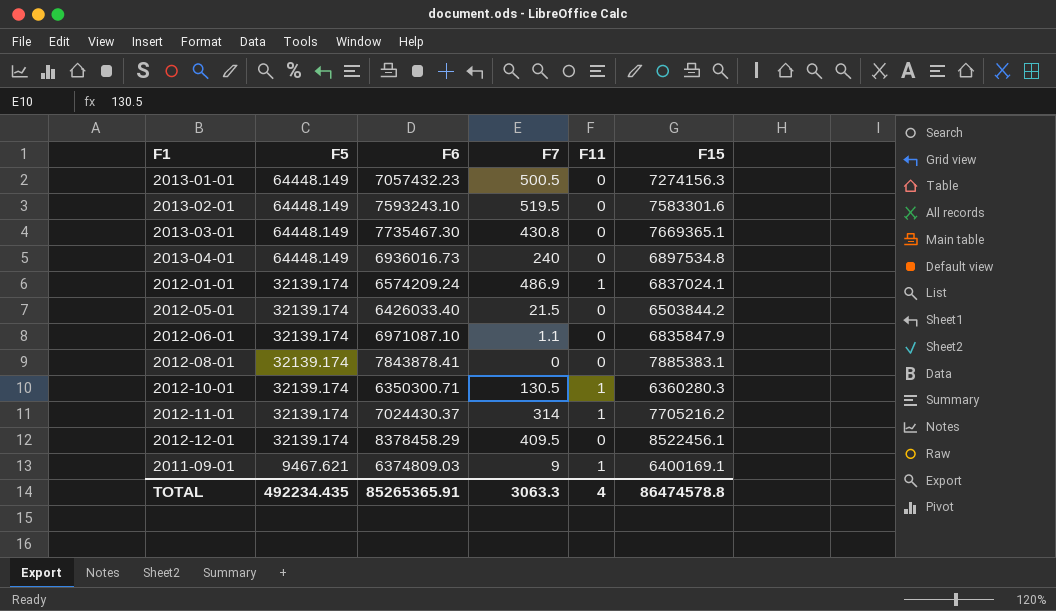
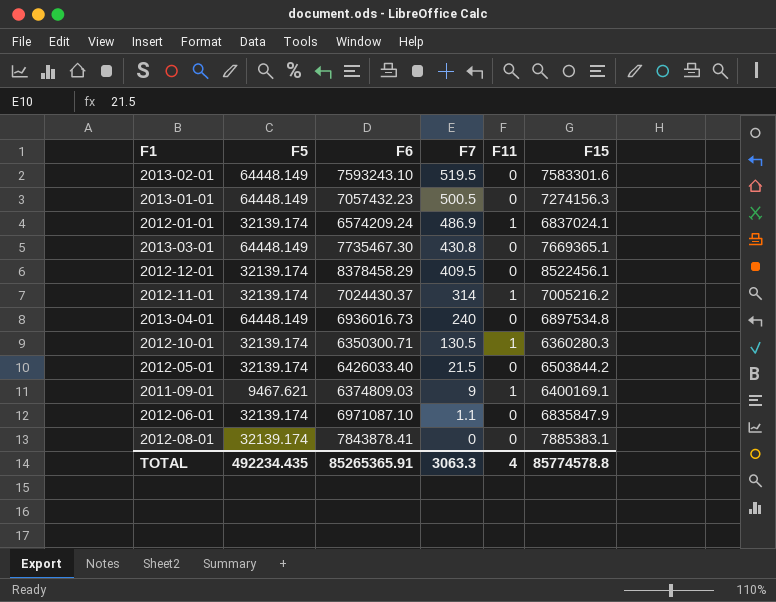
row order: F5 descending -> F7 descending
2012-11-01 | F15: 7705216.2 -> 7005216.2
TOTAL | F15: 86474578.8 -> 85774578.8

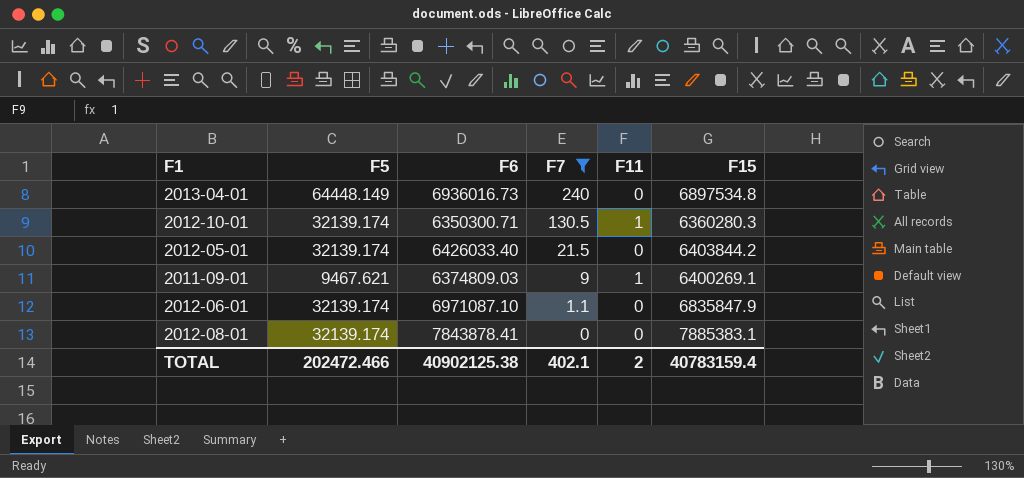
filter: none -> F7 <= 240
2012-05-01 | F15: 6503844.2 -> 6403844.2
2011-09-01 | F15: 6400169.1 -> 6400269.1
TOTAL | F5: 492234.435 -> 202472.466
TOTAL | F6: 85265365.91 -> 40902125.38
TOTAL | F7: 3063.3 -> 402.1
TOTAL | F11: 4 -> 2
TOTAL | F15: 85774578.8 -> 40783159.4

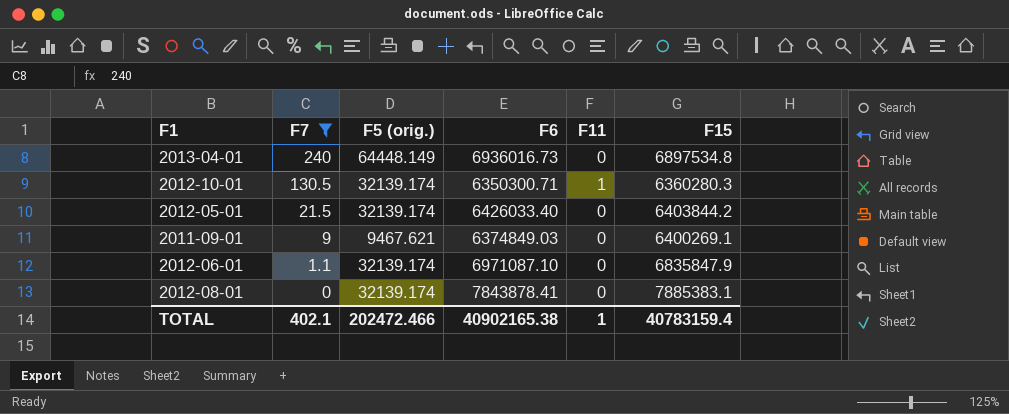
column F7 | position: 4 -> 2
column name: F5 -> F5 (orig.)
2011-09-01 | F6: 6374809.03 -> 6374849.03
2011-09-01 | F11: 1 -> 0
TOTAL | F6: 40902125.38 -> 40902165.38
TOTAL | F11: 2 -> 1

